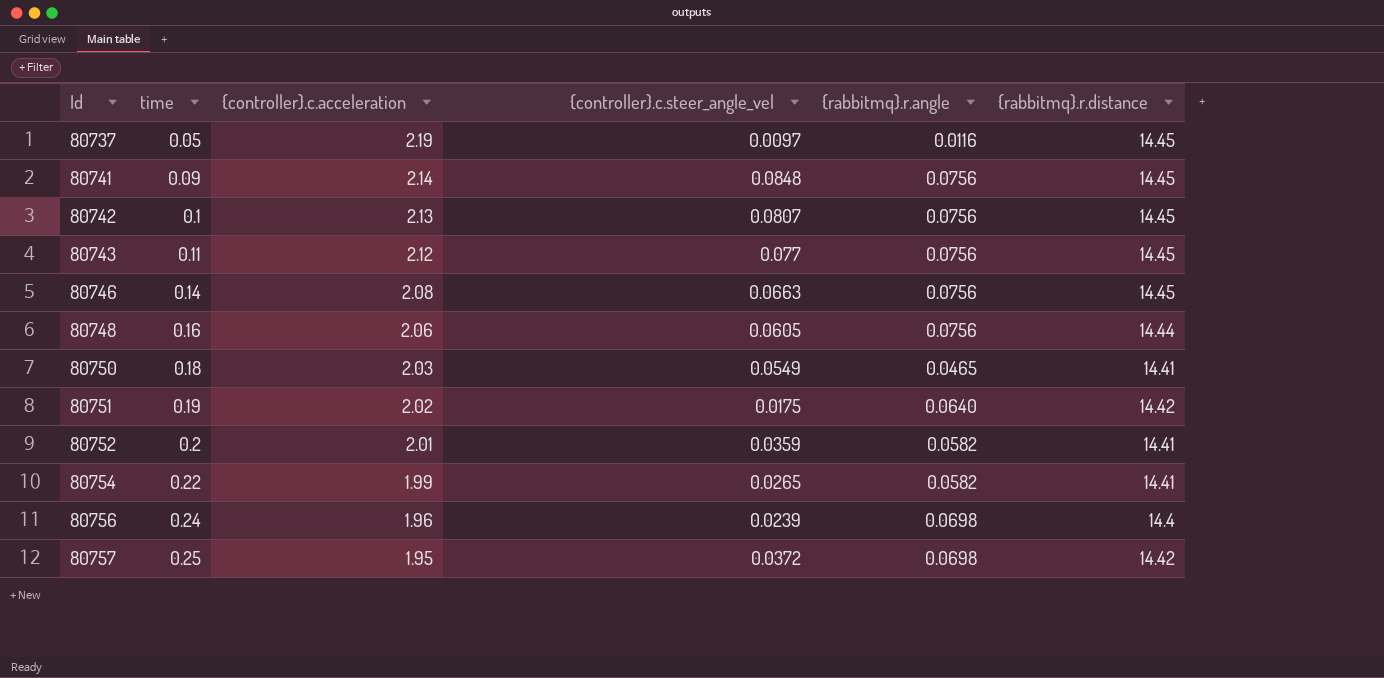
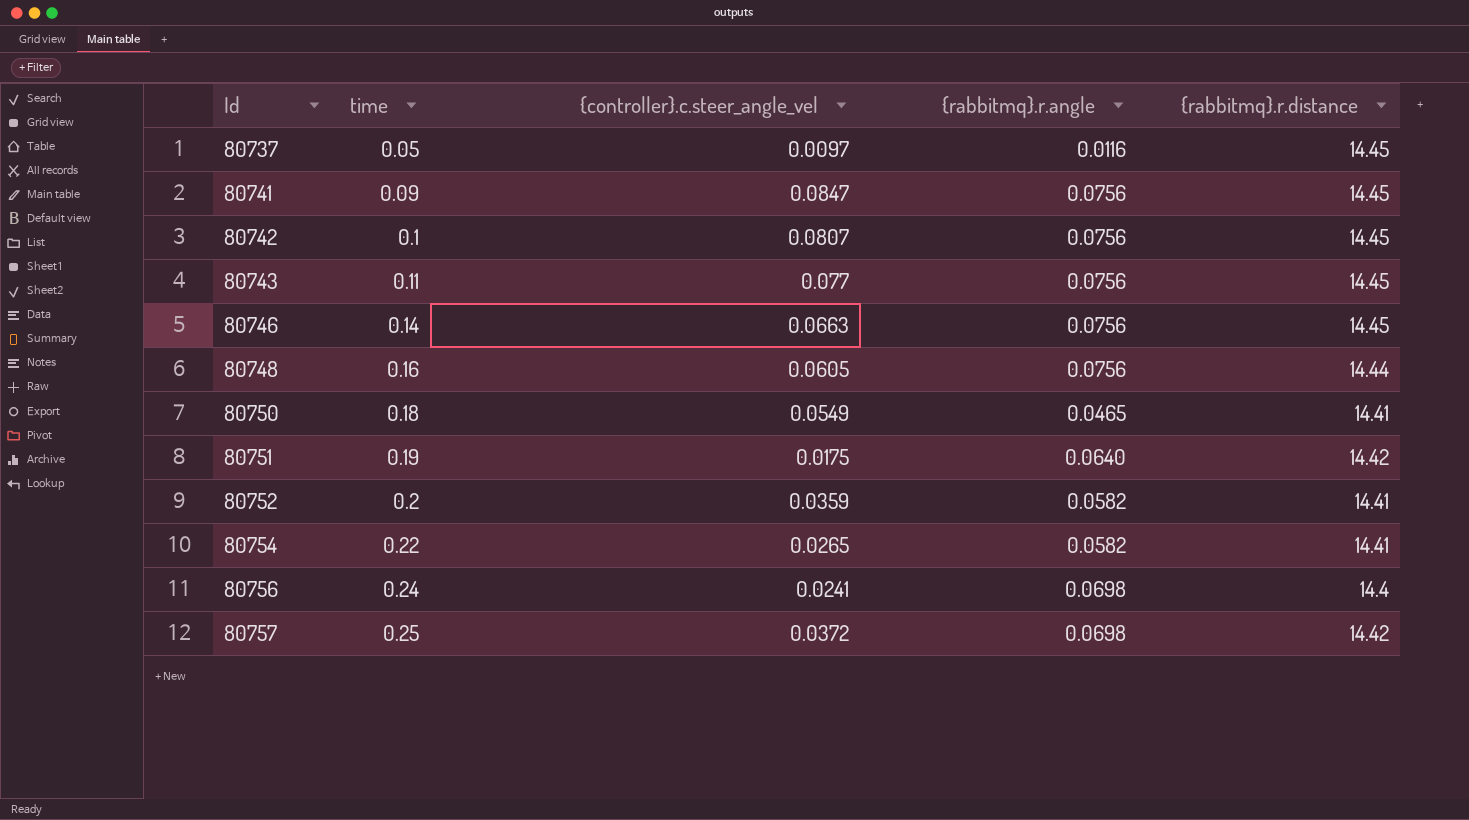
column {controller}.c.acceleration | position: 3 -> none
80741 | {controller}.c.steer_angle_vel: 0.0848 -> 0.0847
80756 | {controller}.c.steer_angle_vel: 0.0239 -> 0.0241

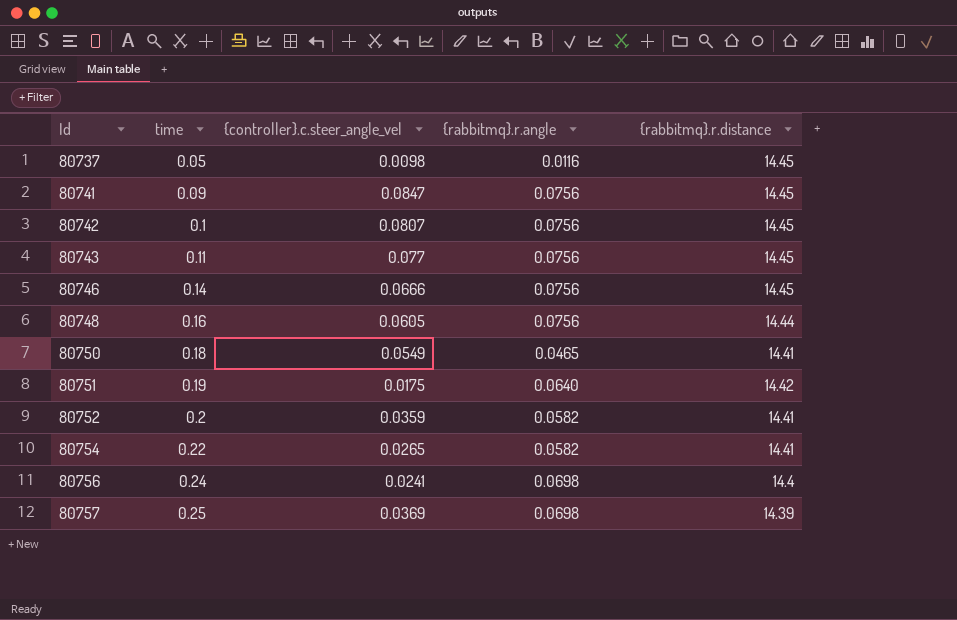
80737 | {controller}.c.steer_angle_vel: 0.0097 -> 0.0098
80746 | {controller}.c.steer_angle_vel: 0.0663 -> 0.0666
80757 | {controller}.c.steer_angle_vel: 0.0372 -> 0.0369
80757 | {rabbitmq}.r.distance: 14.42 -> 14.39

